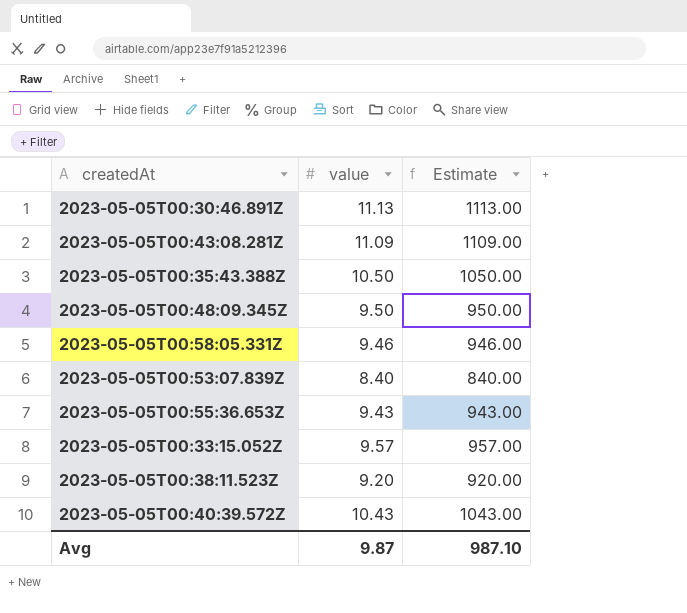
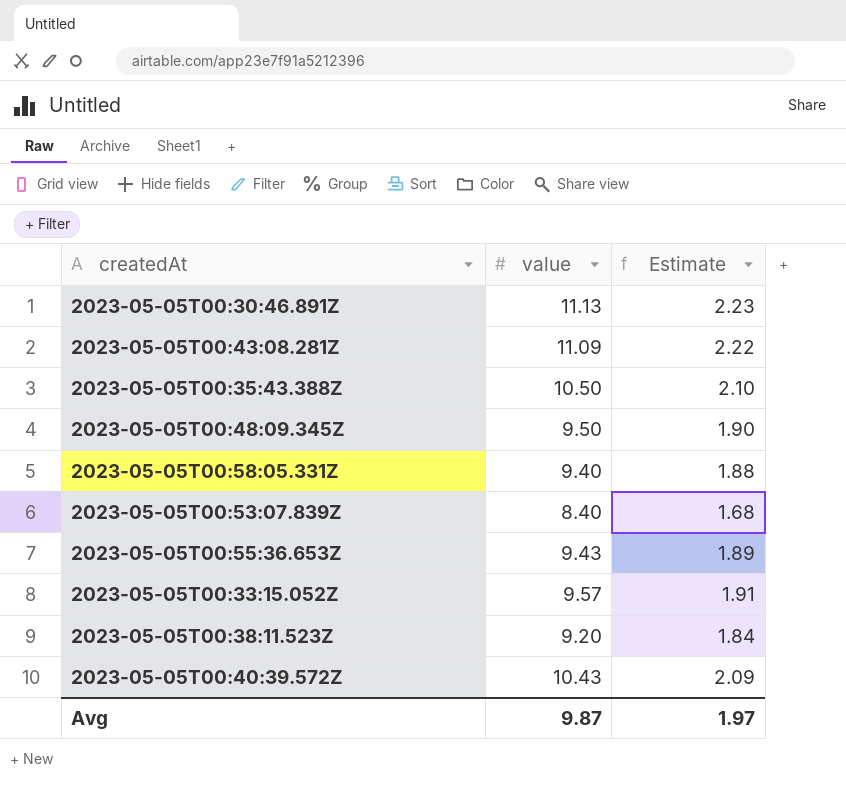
column Estimate | formula: [value] * 100 -> [value] * 0.2
2023-05-05T00:58:05.331Z | value: 9.46 -> 9.40
Avg | Estimate: 987.10 -> 1.97

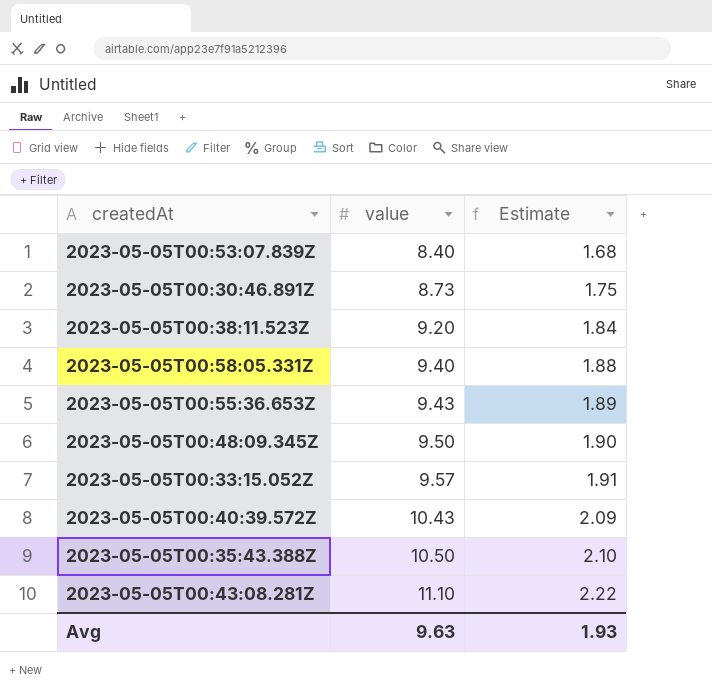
row order: none -> value ascending
2023-05-05T00:30:46.891Z | value: 11.13 -> 8.73
2023-05-05T00:30:46.891Z | Estimate: 2.23 -> 1.75
2023-05-05T00:43:08.281Z | value: 11.09 -> 11.10
Avg | value: 9.87 -> 9.63
Avg | Estimate: 1.97 -> 1.93

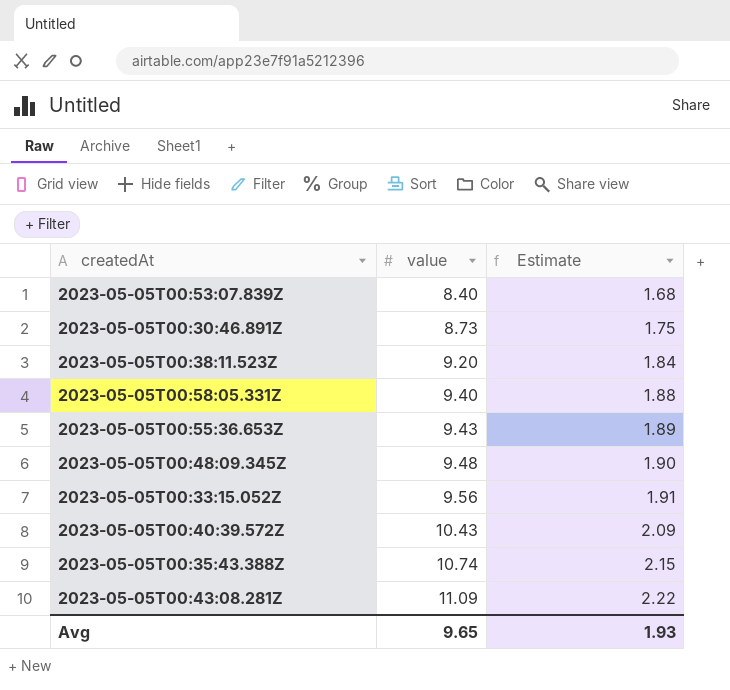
2023-05-05T00:48:09.345Z | value: 9.50 -> 9.48
2023-05-05T00:33:15.052Z | value: 9.57 -> 9.56
2023-05-05T00:35:43.388Z | value: 10.50 -> 10.74
2023-05-05T00:35:43.388Z | Estimate: 2.10 -> 2.15
2023-05-05T00:43:08.281Z | value: 11.10 -> 11.09
Avg | value: 9.63 -> 9.65

